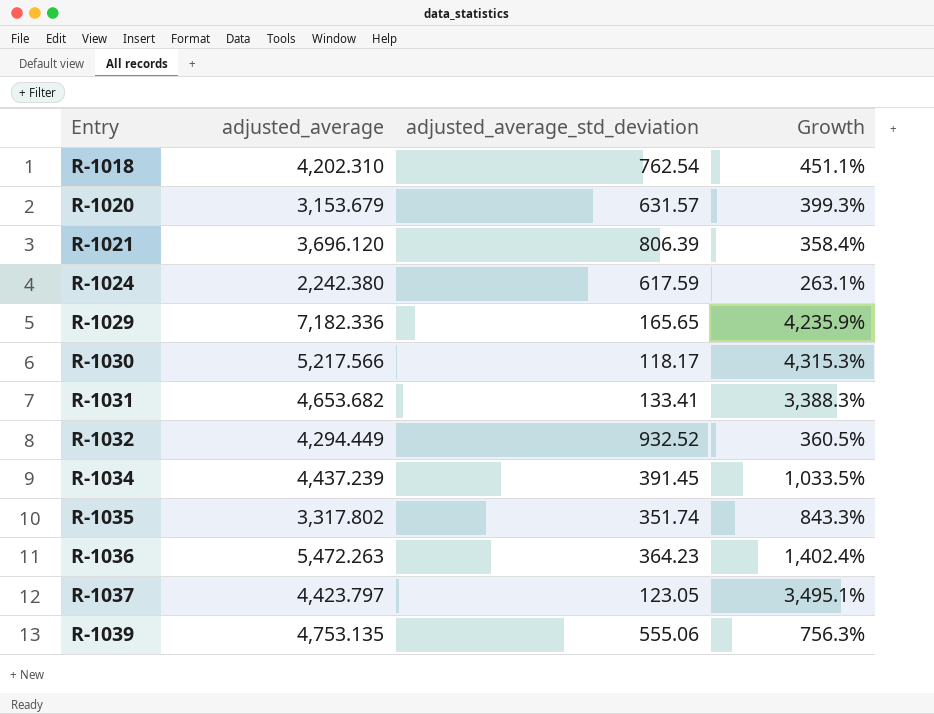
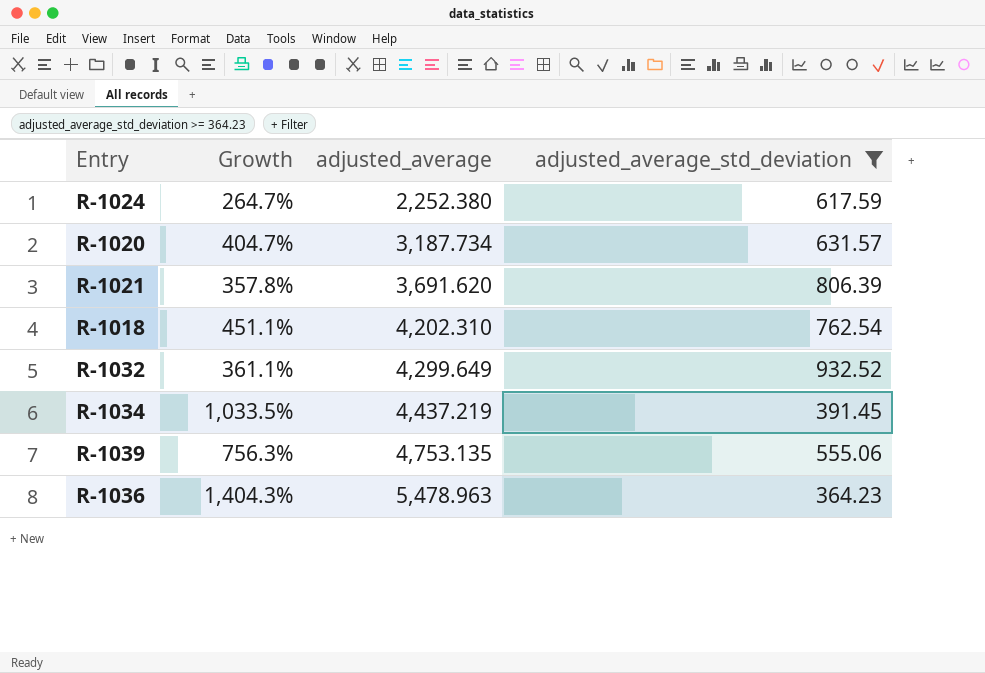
filter: none -> adjusted_average_std_deviation >= 364.23
row order: Entry ascending -> adjusted_average ascending
column Growth | position: 4 -> 2
R-1024 | Growth: 263.1% -> 264.7%
R-1024 | adjusted_average: 2,242.380 -> 2,252.380
R-1020 | Growth: 399.3% -> 404.7%
R-1020 | adjusted_average: 3,153.679 -> 3,187.734
R-1021 | Growth: 358.4% -> 357.8%
R-1021 | adjusted_average: 3,696.120 -> 3,691.620
R-1032 | Growth: 360.5% -> 361.1%
R-1032 | adjusted_average: 4,294.449 -> 4,299.649
R-1034 | adjusted_average: 4,437.239 -> 4,437.219
R-1036 | Growth: 1,402.4% -> 1,404.3%
R-1036 | adjusted_average: 5,472.263 -> 5,478.963

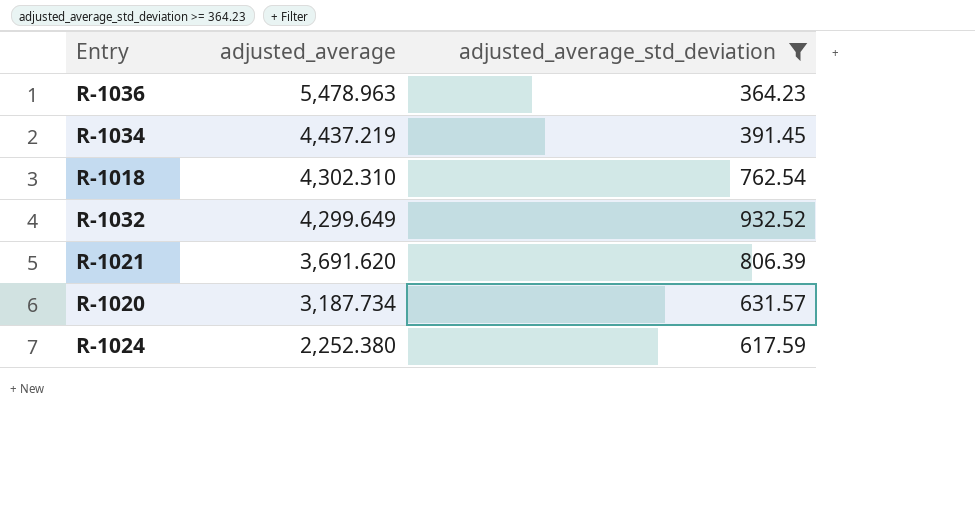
row order: adjusted_average ascending -> adjusted_average descending
column Growth | formula: ([adjusted_average] - [adjusted_average_std_deviation]) / [adjusted_average_std_deviation] -> none
row R-1039: 756.3% | 4,753.135 | 555.06 -> none
R-1018 | adjusted_average: 4,202.310 -> 4,302.310

